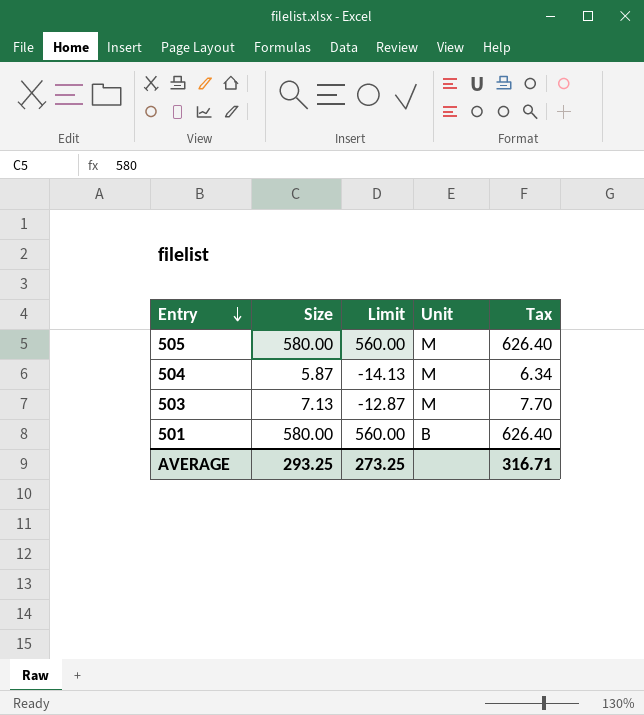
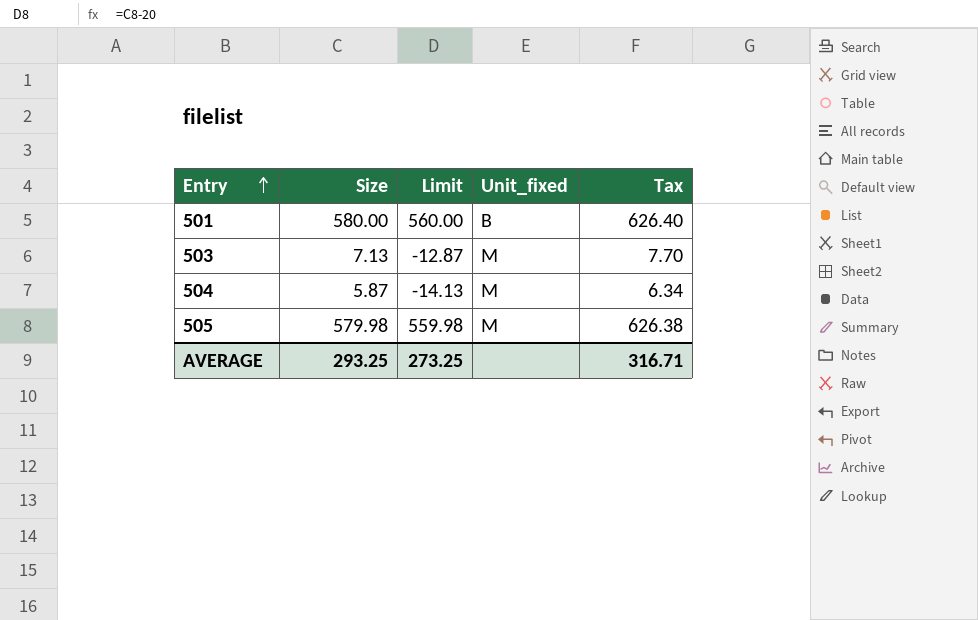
row order: Entry descending -> Entry ascending
column name: Unit -> Unit_fixed
505 | Size: 580.00 -> 579.98
505 | Limit: 560.00 -> 559.98
505 | Tax: 626.40 -> 626.38

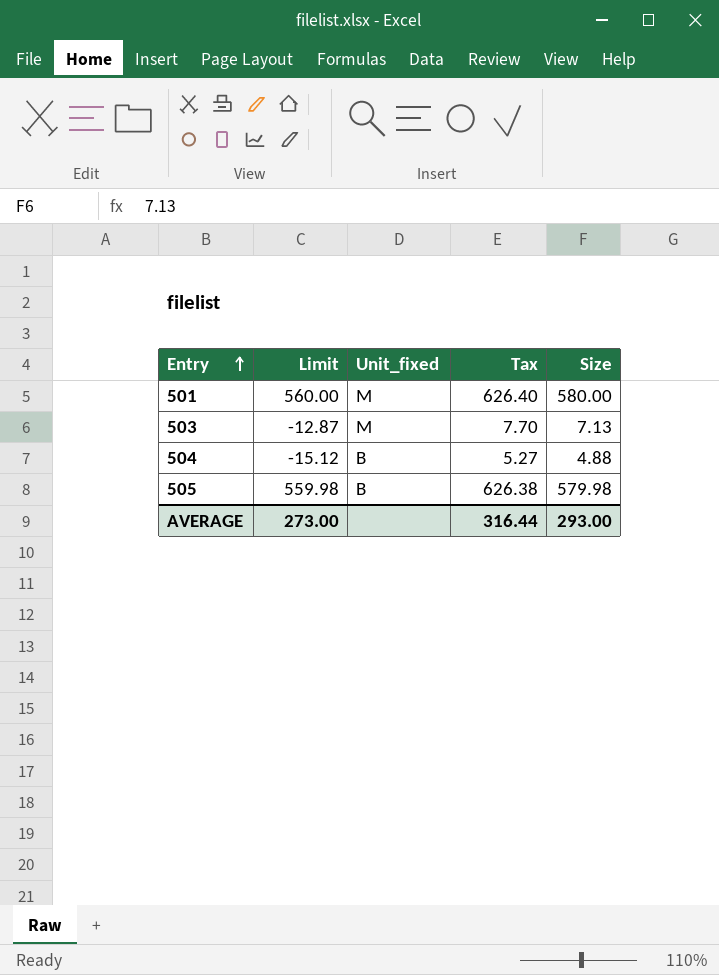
column Size | position: 2 -> 5
501 | Unit_fixed: B -> M
504 | Limit: -14.13 -> -15.12
504 | Unit_fixed: M -> B
504 | Tax: 6.34 -> 5.27
504 | Size: 5.87 -> 4.88
505 | Unit_fixed: M -> B
AVERAGE | Limit: 273.25 -> 273.00
AVERAGE | Tax: 316.71 -> 316.44
AVERAGE | Size: 293.25 -> 293.00

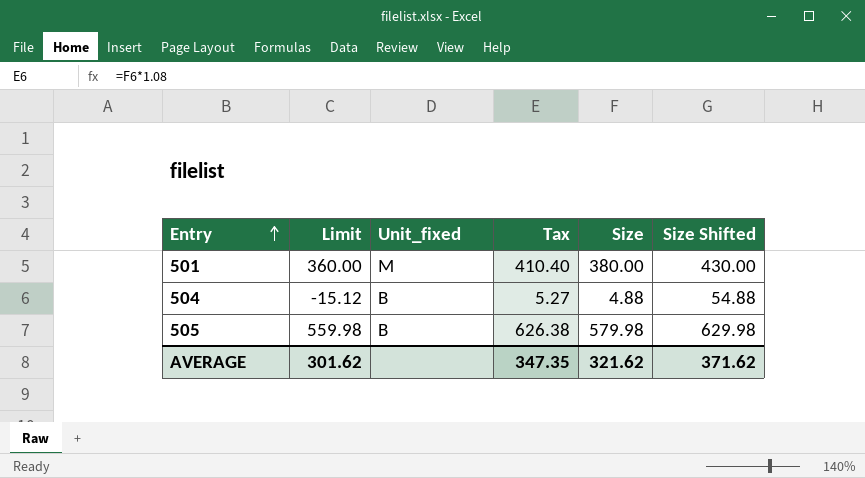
column Size Shifted | formula: none -> [Size] + 50
row 503: -12.87 | M | 7.70 | 7.13 -> none
501 | Limit: 560.00 -> 360.00
501 | Tax: 626.40 -> 410.40
501 | Size: 580.00 -> 380.00
AVERAGE | Limit: 273.00 -> 301.62
AVERAGE | Tax: 316.44 -> 347.35
AVERAGE | Size: 293.00 -> 321.62

